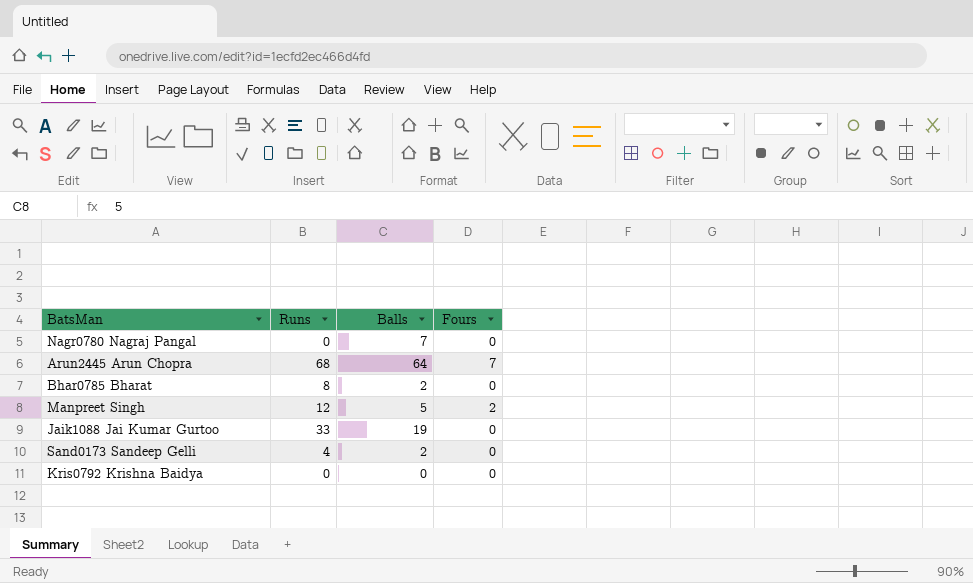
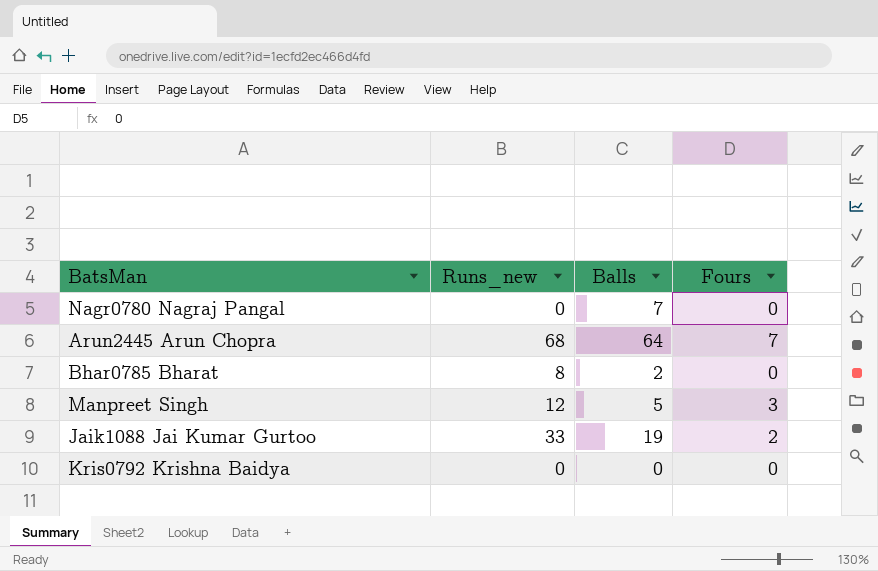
column name: Runs -> Runs_new
row Sand0173 Sandeep Gelli: 4 | 2 | 0 -> none
Manpreet Singh | Fours: 2 -> 3
Jaik1088 Jai Kumar Gurtoo | Fours: 0 -> 2

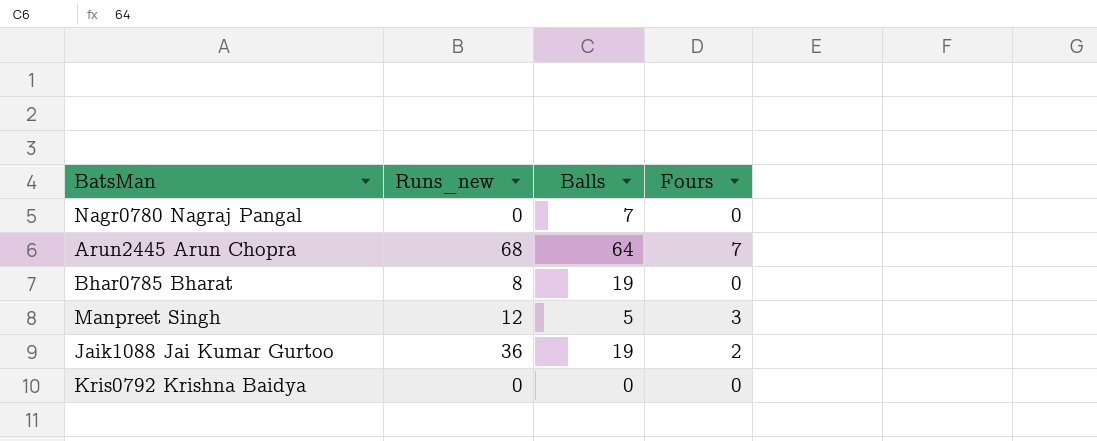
Bhar0785 Bharat | Balls: 2 -> 19
Jaik1088 Jai Kumar Gurtoo | Runs_new: 33 -> 36

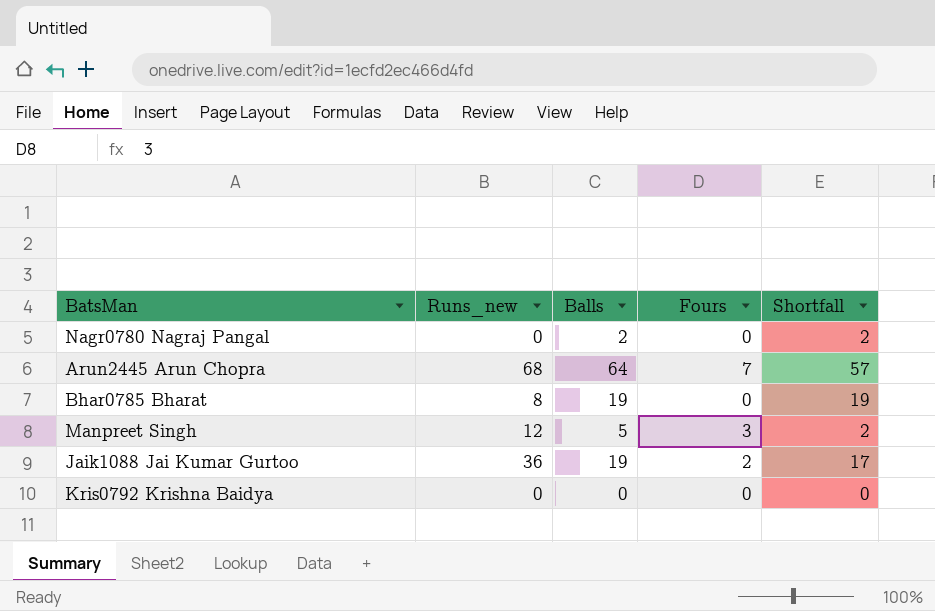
column Shortfall | formula: none -> [Balls] - [Fours]
Nagr0780 Nagraj Pangal | Balls: 7 -> 2

